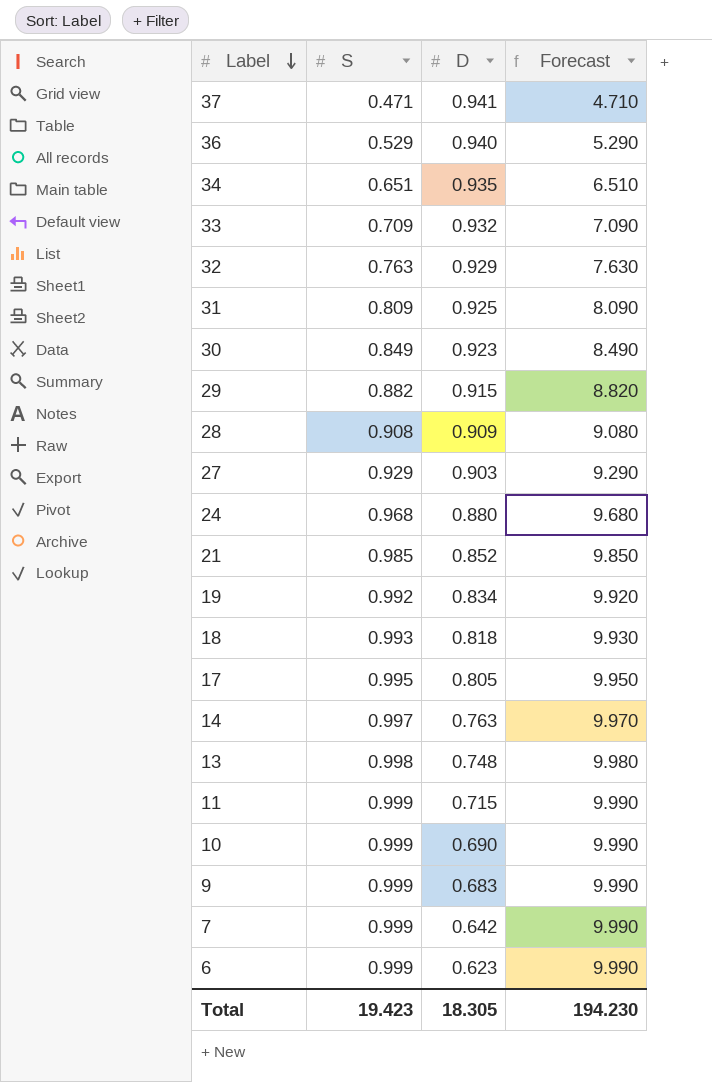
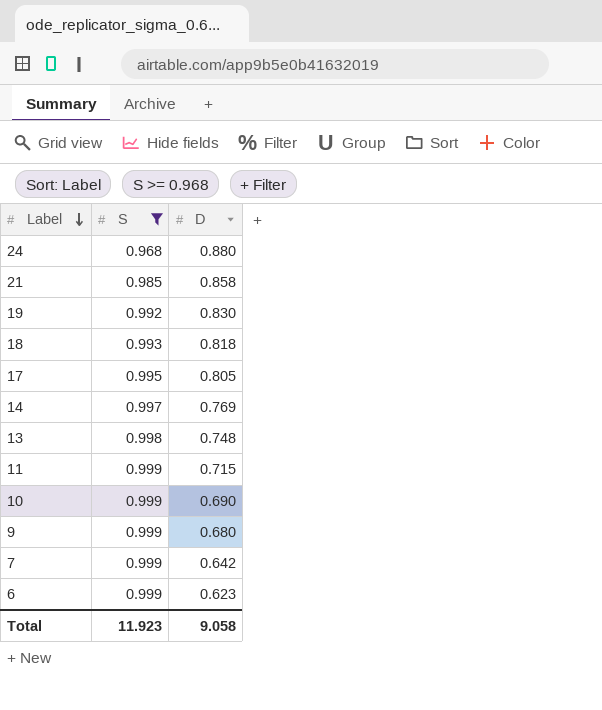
filter: none -> S >= 0.968
column Forecast | formula: [S] * 10 -> none
21 | D: 0.852 -> 0.858
19 | D: 0.834 -> 0.830
14 | D: 0.763 -> 0.769
9 | D: 0.683 -> 0.680
Total | S: 19.423 -> 11.923
Total | D: 18.305 -> 9.058

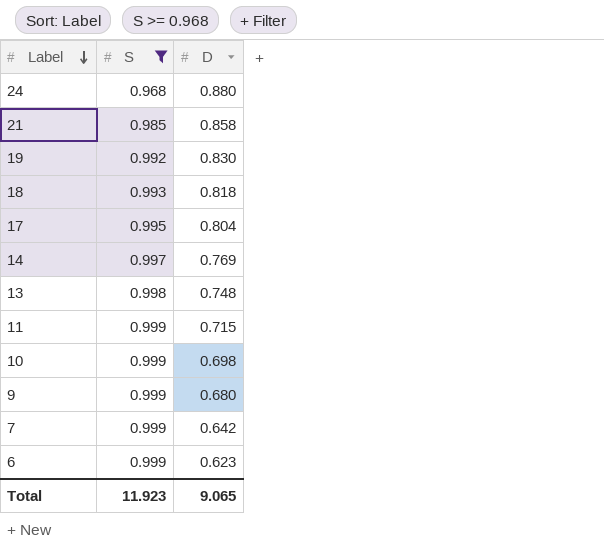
17 | D: 0.805 -> 0.804
10 | D: 0.690 -> 0.698
Total | D: 9.058 -> 9.065

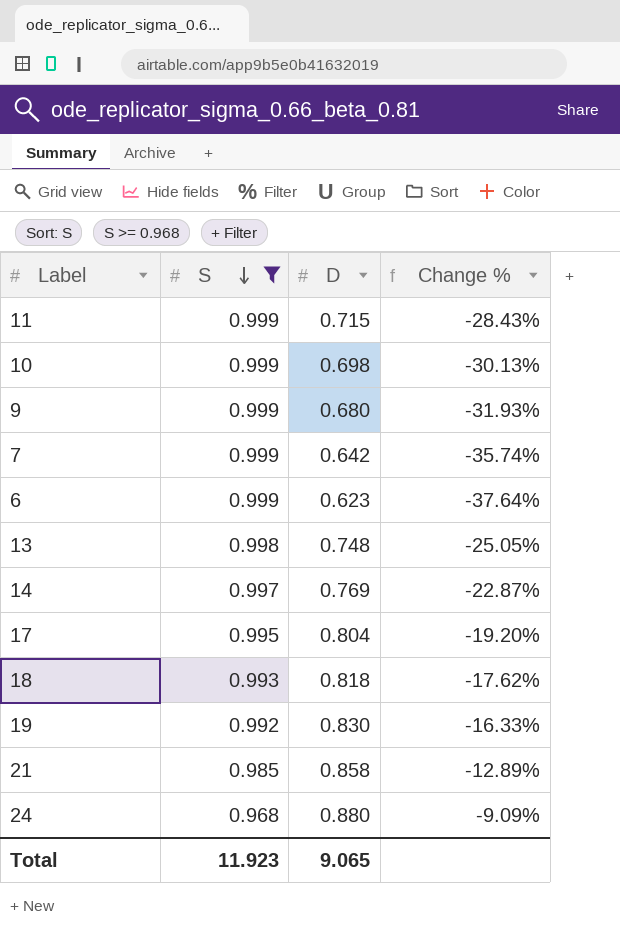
row order: Label descending -> S descending
column Change % | formula: none -> ([D] - [S]) / [S]

